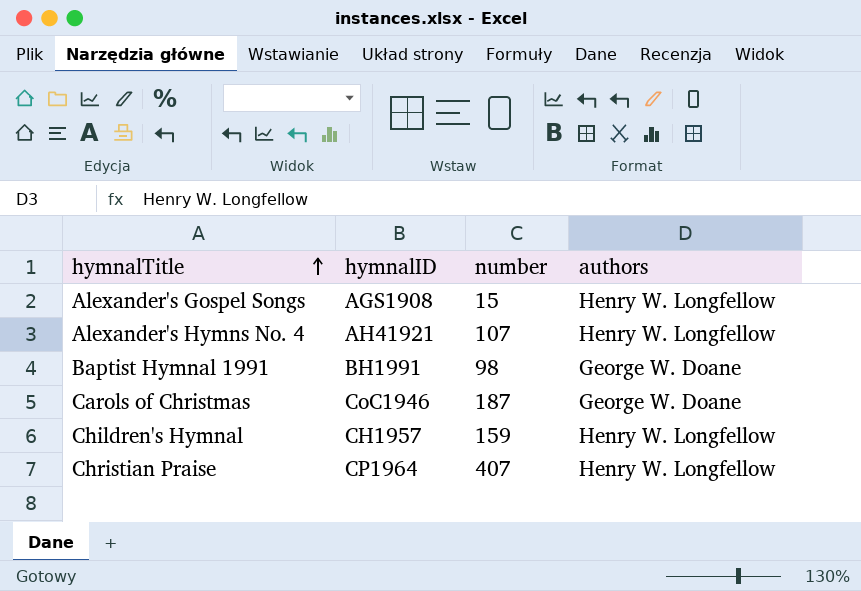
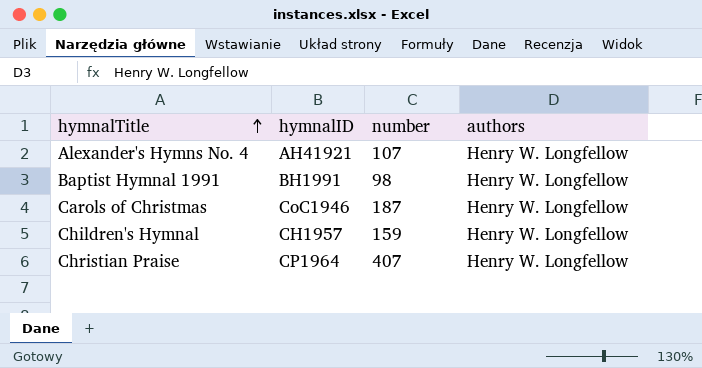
row Alexander's Gospel Songs: AGS1908 | 15 | Henry W. Longfellow -> none
Baptist Hymnal 1991 | authors: George W. Doane -> Henry W. Longfellow
Carols of Christmas | authors: George W. Doane -> Henry W. Longfellow

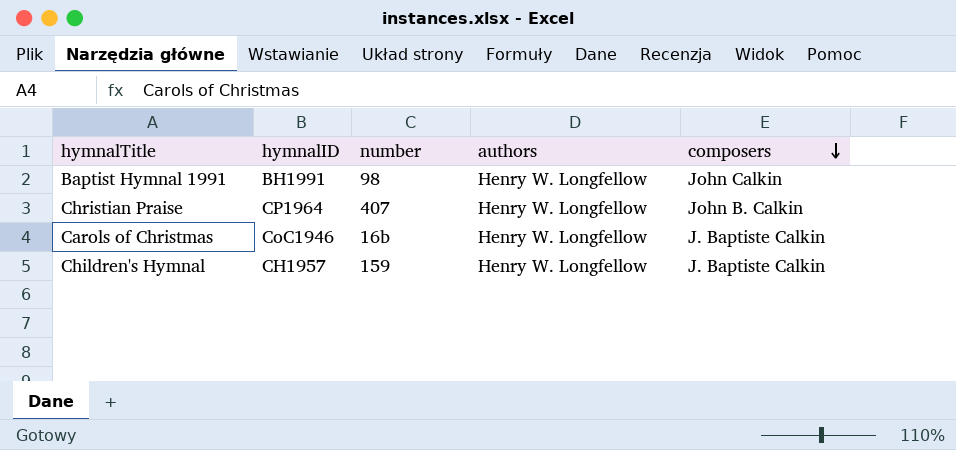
row order: hymnalTitle ascending -> composers descending
column composers | position: none -> 5
row Alexander's Hymns No. 4: AH41921 | 107 | Henry W. Longfellow -> none
Carols of Christmas | number: 187 -> 16b

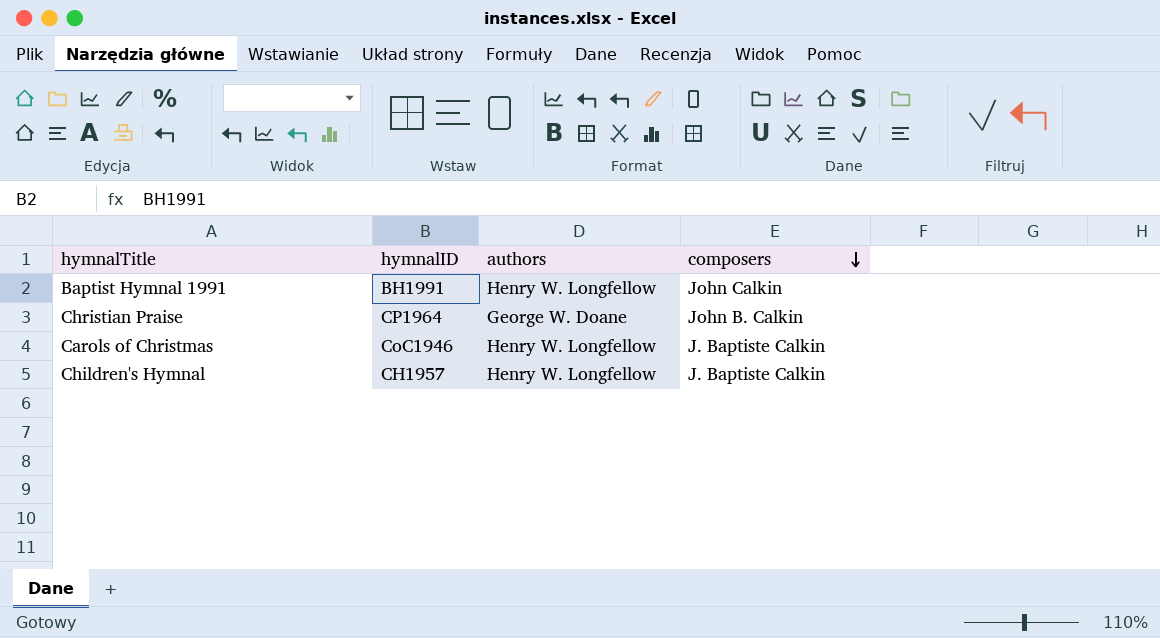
column number | position: 3 -> none
Christian Praise | authors: Henry W. Longfellow -> George W. Doane

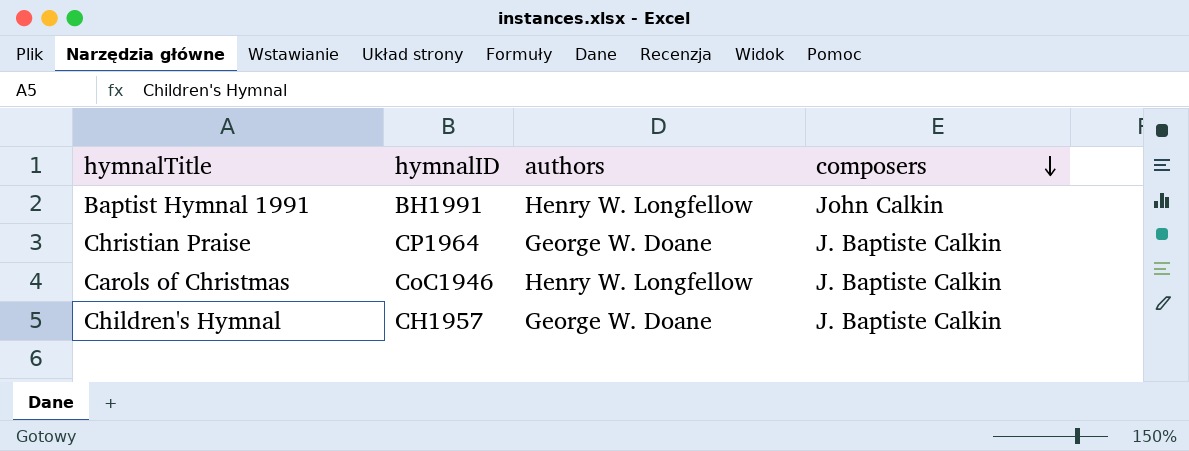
Christian Praise | composers: John B. Calkin -> J. Baptiste Calkin
Children's Hymnal | authors: Henry W. Longfellow -> George W. Doane

